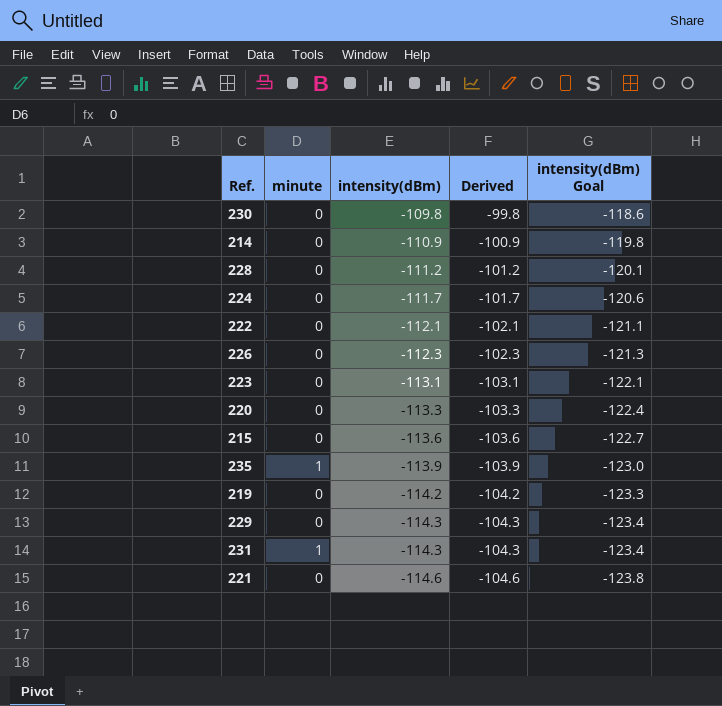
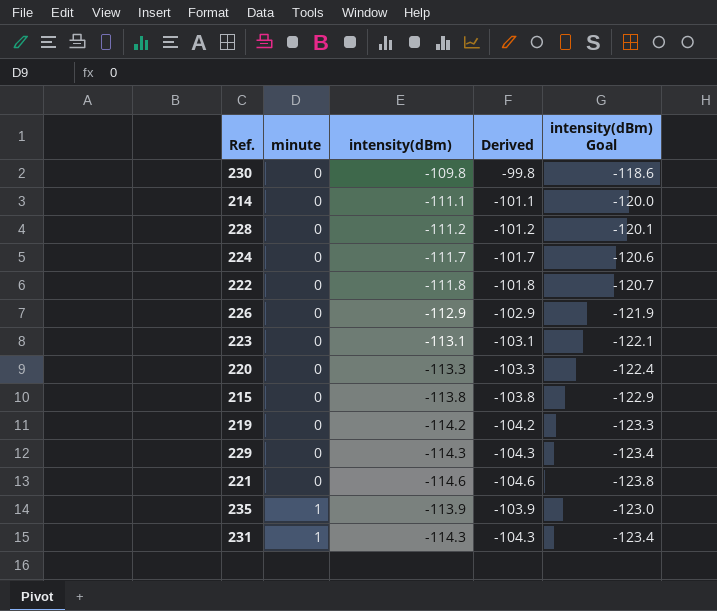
row order: intensity(dBm) descending -> minute ascending
214 | intensity(dBm): -110.9 -> -111.1
214 | Derived: -100.9 -> -101.1
214 | intensity(dBm) Goal: -119.8 -> -120.0
222 | intensity(dBm): -112.1 -> -111.8
222 | Derived: -102.1 -> -101.8
222 | intensity(dBm) Goal: -121.1 -> -120.7
226 | intensity(dBm): -112.3 -> -112.9
226 | Derived: -102.3 -> -102.9
226 | intensity(dBm) Goal: -121.3 -> -121.9
215 | intensity(dBm): -113.6 -> -113.8
215 | Derived: -103.6 -> -103.8
215 | intensity(dBm) Goal: -122.7 -> -122.9

